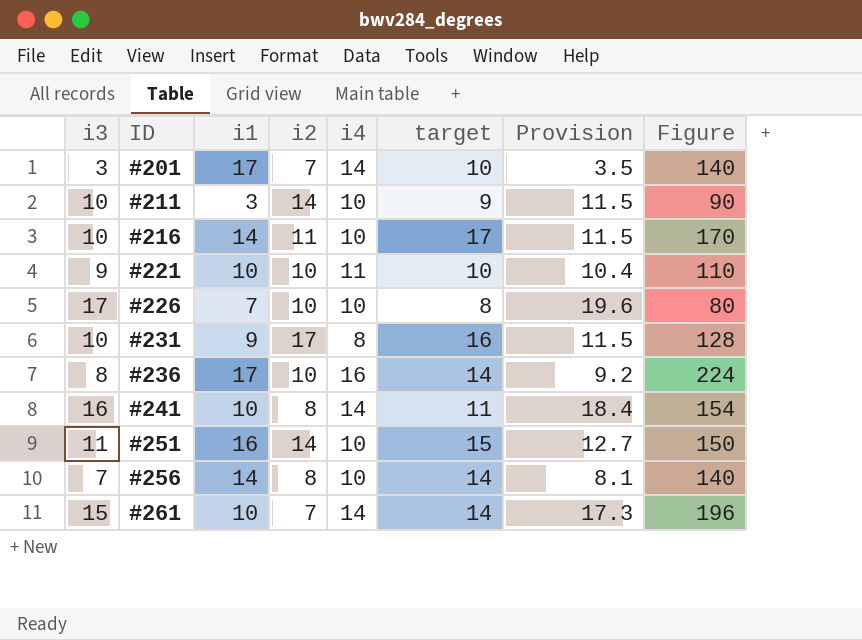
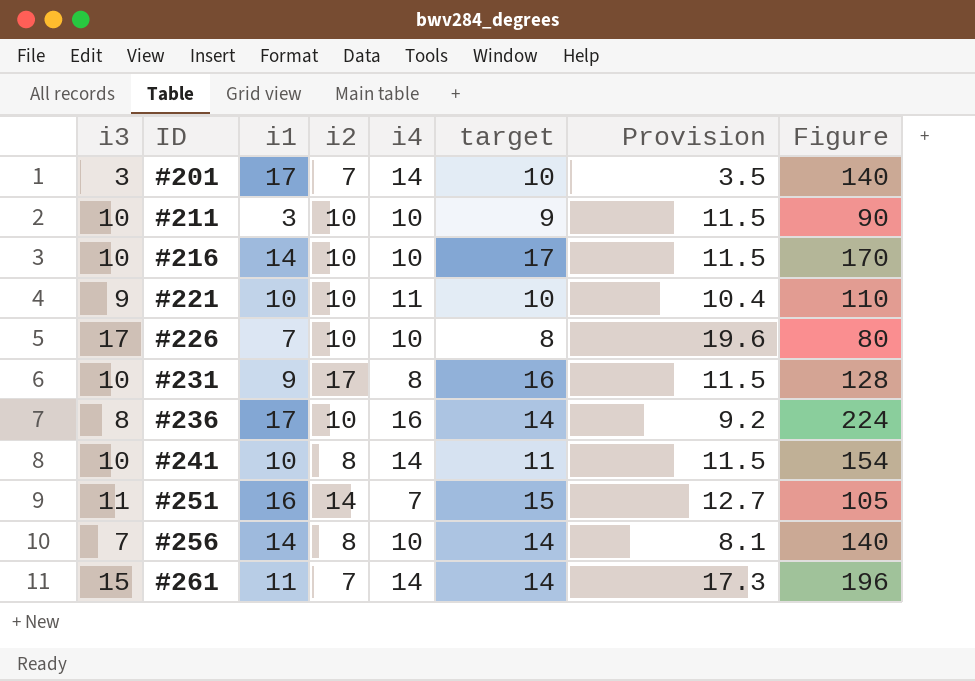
#211 | i2: 14 -> 10
#216 | i2: 11 -> 10
#241 | i3: 16 -> 10
#241 | Provision: 18.4 -> 11.5
#251 | i4: 10 -> 7
#251 | Figure: 150 -> 105
#261 | i1: 10 -> 11

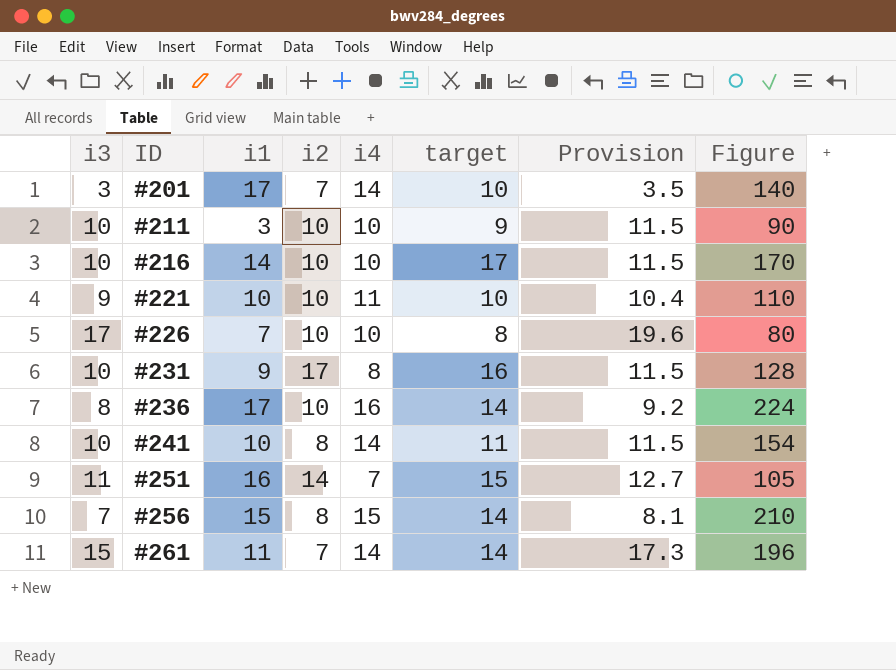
#256 | i1: 14 -> 15
#256 | i4: 10 -> 15
#256 | Figure: 140 -> 210

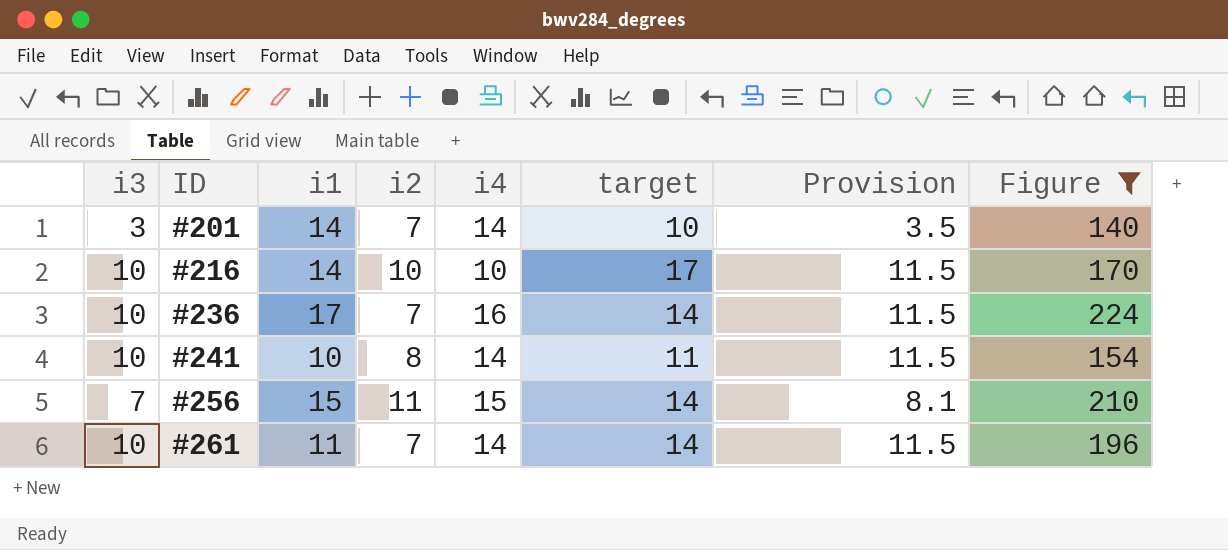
filter: none -> Figure >= 140
#201 | i1: 17 -> 14
#236 | i3: 8 -> 10
#236 | i2: 10 -> 7
#236 | Provision: 9.2 -> 11.5
#256 | i2: 8 -> 11
#261 | i3: 15 -> 10
#261 | Provision: 17.3 -> 11.5

